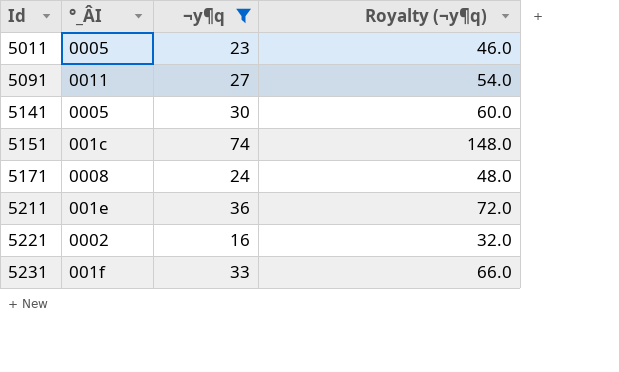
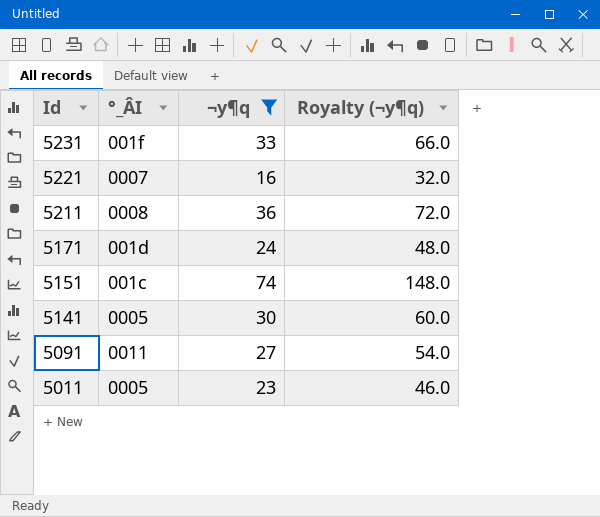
row order: Id ascending -> Id descending
5221 | °_ÂI: 0002 -> 0007
5211 | °_ÂI: 001e -> 0008
5171 | °_ÂI: 0008 -> 001d

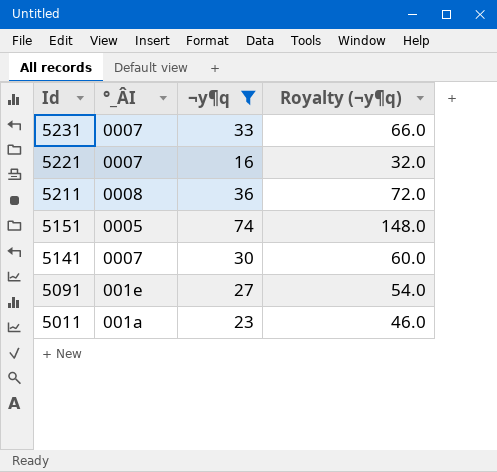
row 5171: 001d | 24 | 48.0 -> none
5231 | °_ÂI: 001f -> 0007
5151 | °_ÂI: 001c -> 0005
5141 | °_ÂI: 0005 -> 0007
5091 | °_ÂI: 0011 -> 001e
5011 | °_ÂI: 0005 -> 001a

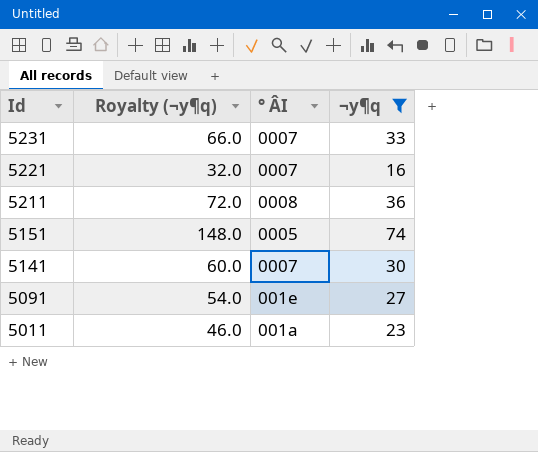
column Royalty (¬y¶q) | position: 4 -> 2
column name: °_ÂI -> ° ÂI

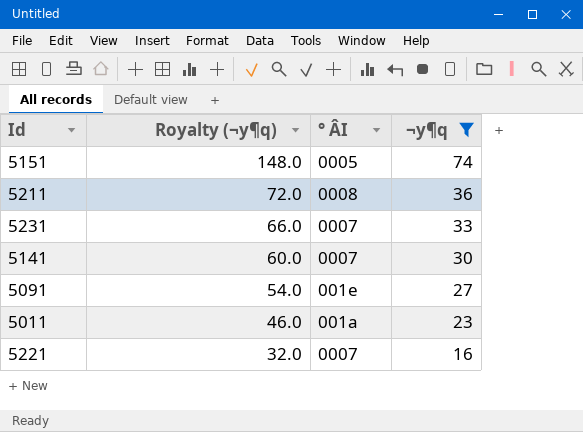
row order: Id descending -> Royalty (¬y¶q) descending

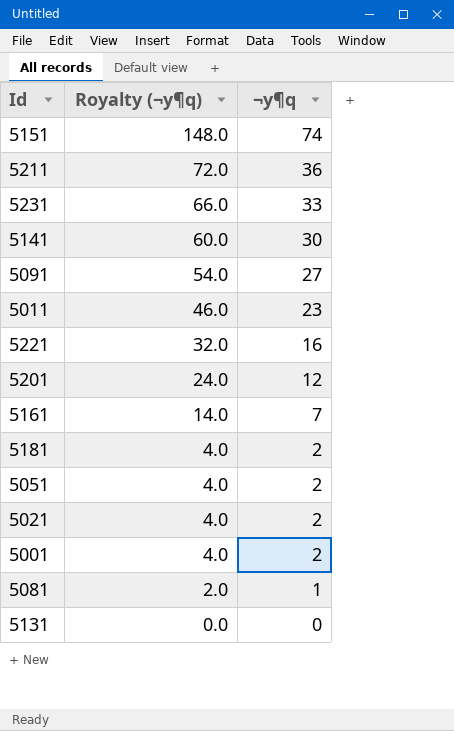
filter: ¬y¶q >= 16 -> none
column ° ÂI | position: 3 -> none

